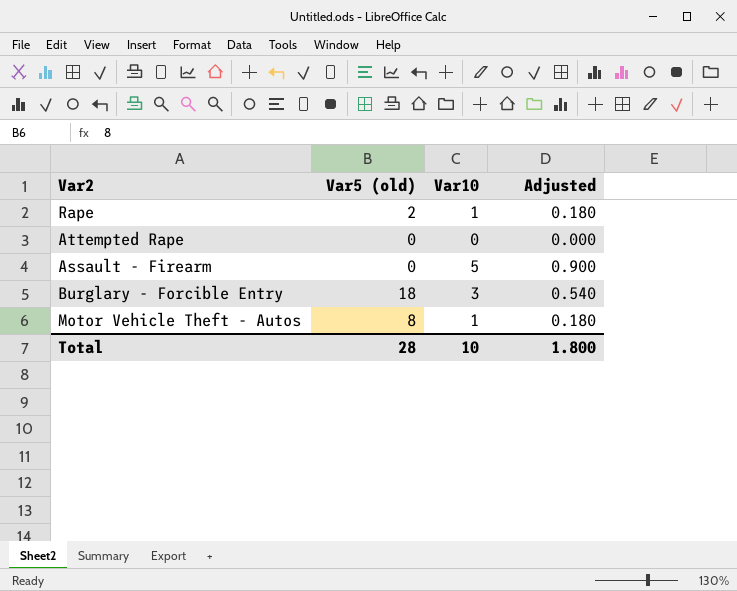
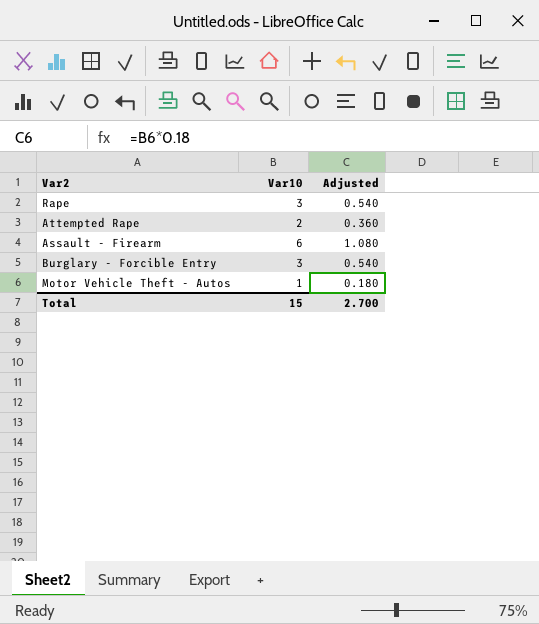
column Var5 (old) | position: 2 -> none
Rape | Var10: 1 -> 3
Rape | Adjusted: 0.180 -> 0.540
Attempted Rape | Var10: 0 -> 2
Attempted Rape | Adjusted: 0.000 -> 0.360
Assault - Firearm | Var10: 5 -> 6
Assault - Firearm | Adjusted: 0.900 -> 1.080
Total | Var10: 10 -> 15
Total | Adjusted: 1.800 -> 2.700

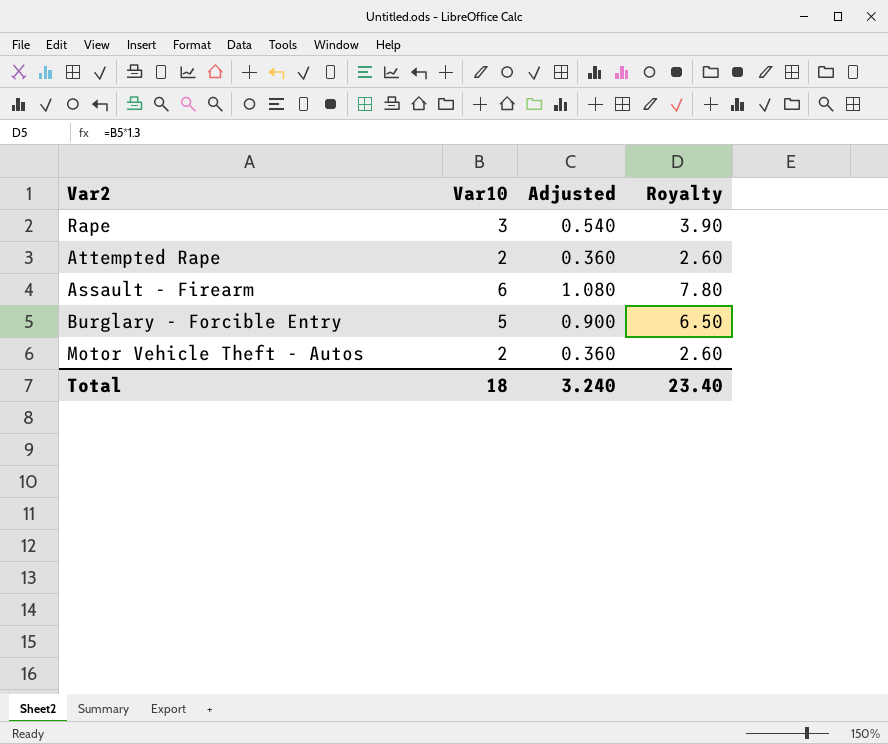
column Royalty | formula: none -> [Var10] * 1.3
Burglary - Forcible Entry | Var10: 3 -> 5
Burglary - Forcible Entry | Adjusted: 0.540 -> 0.900
Motor Vehicle Theft - Autos | Var10: 1 -> 2
Motor Vehicle Theft - Autos | Adjusted: 0.180 -> 0.360
Total | Var10: 15 -> 18
Total | Adjusted: 2.700 -> 3.240

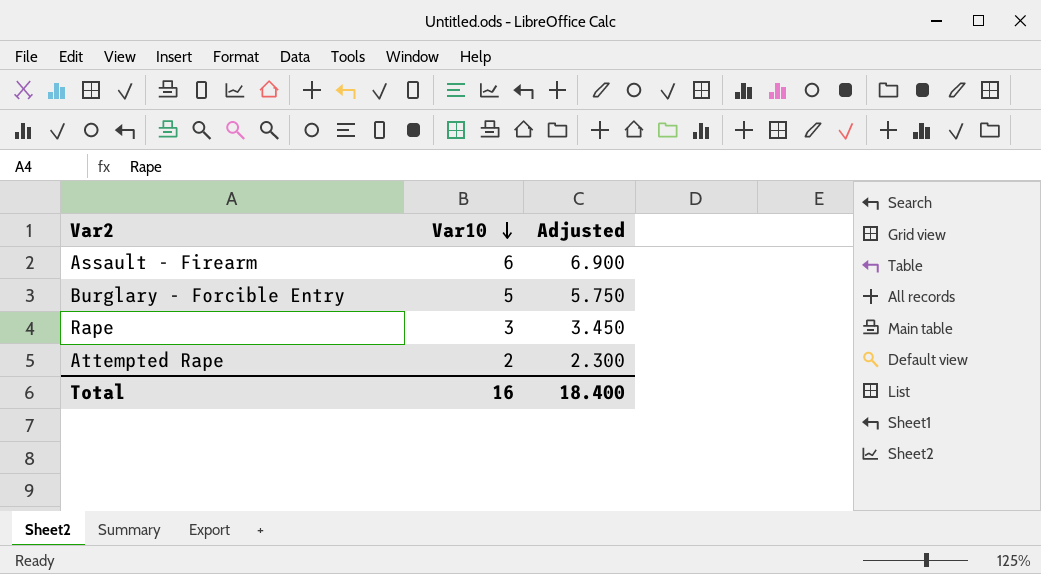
row order: none -> Var10 descending
column Royalty | formula: [Var10] * 1.3 -> none
column Adjusted | formula: [Var10] * 0.18 -> [Var10] * 1.15
row Motor Vehicle Theft - Autos: 2 | 0.360 | 2.60 -> none
Total | Var10: 18 -> 16
Total | Adjusted: 3.240 -> 18.400

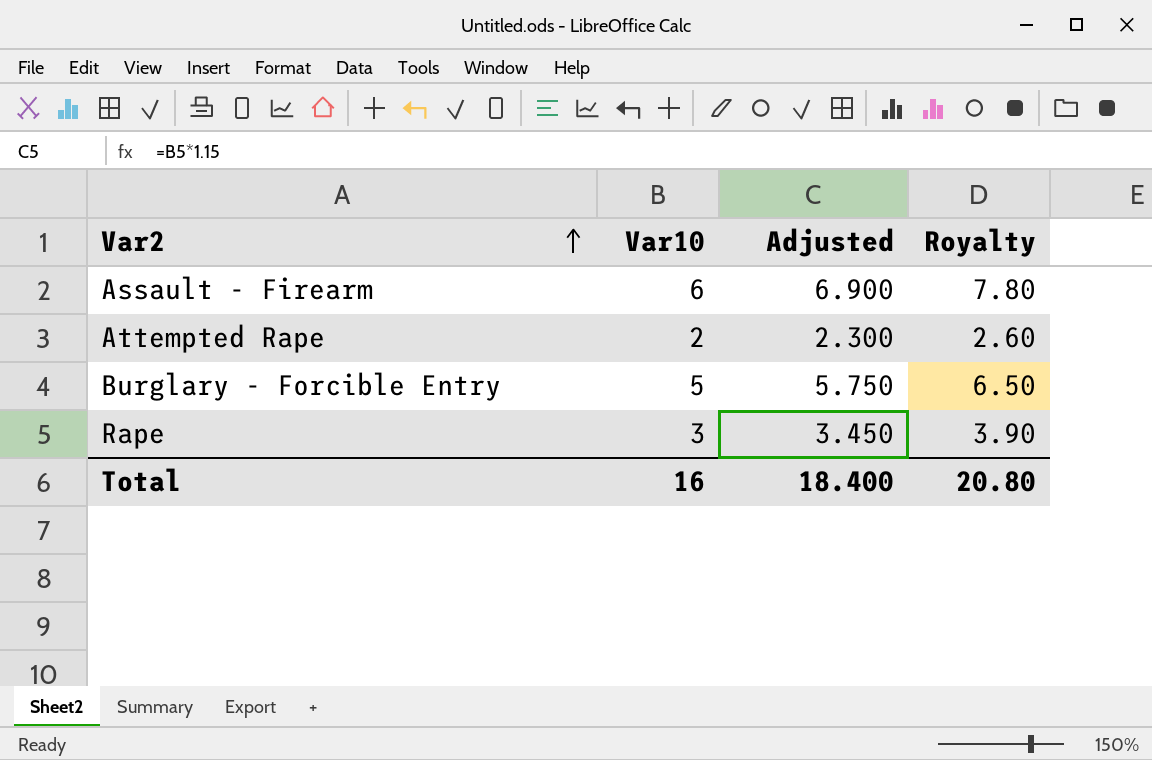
row order: Var10 descending -> Var2 ascending
column Royalty | formula: none -> [Var10] * 1.3

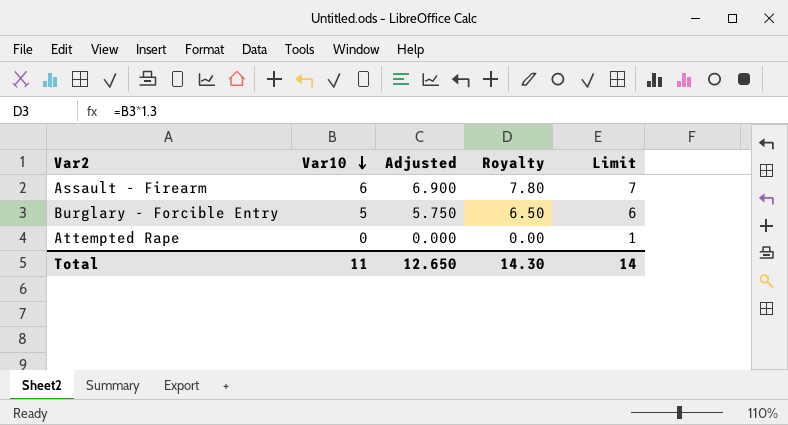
row order: Var2 ascending -> Var10 descending
column Limit | formula: none -> [Var10] + 1
row Rape: 3 | 3.450 | 3.90 -> none
Attempted Rape | Var10: 2 -> 0
Attempted Rape | Adjusted: 2.300 -> 0.000
Attempted Rape | Royalty: 2.60 -> 0.00
Total | Var10: 16 -> 11
Total | Adjusted: 18.400 -> 12.650
Total | Royalty: 20.80 -> 14.30

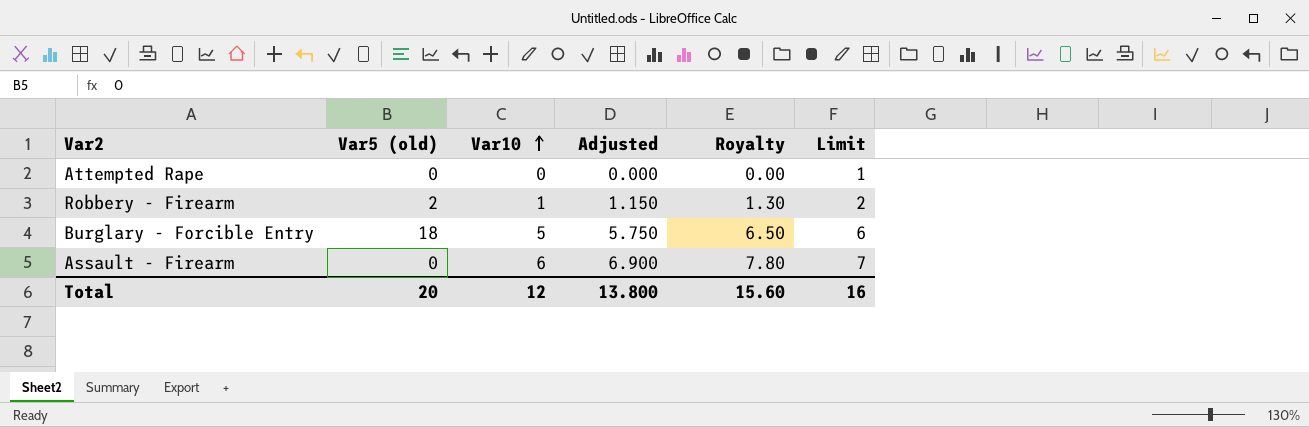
row order: Var10 descending -> Var10 ascending
column Var5 (old) | position: none -> 2
row Robbery - Firearm: none -> 2 | 1 | 1.150 | 1.30 | 2
Total | Var10: 11 -> 12
Total | Adjusted: 12.650 -> 13.800
Total | Royalty: 14.30 -> 15.60
Total | Limit: 14 -> 16

